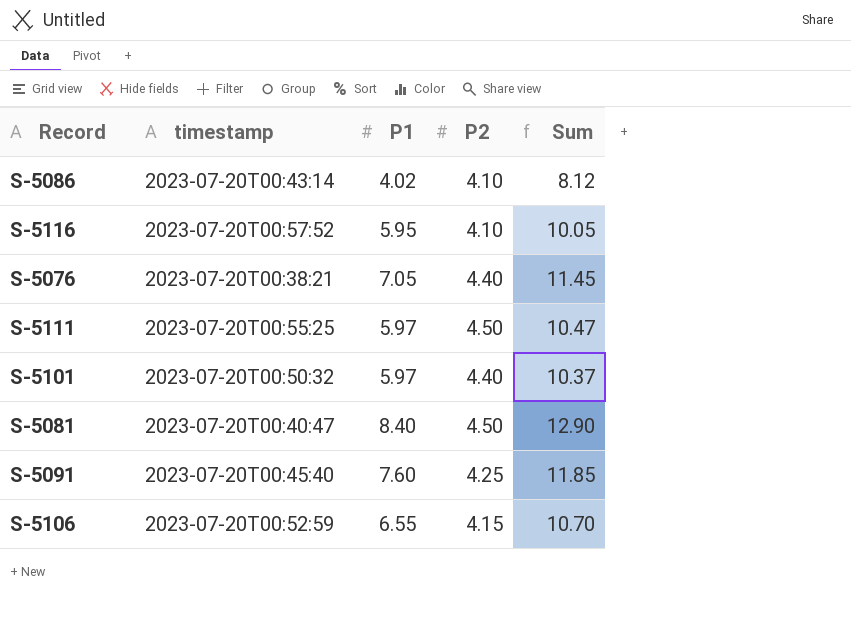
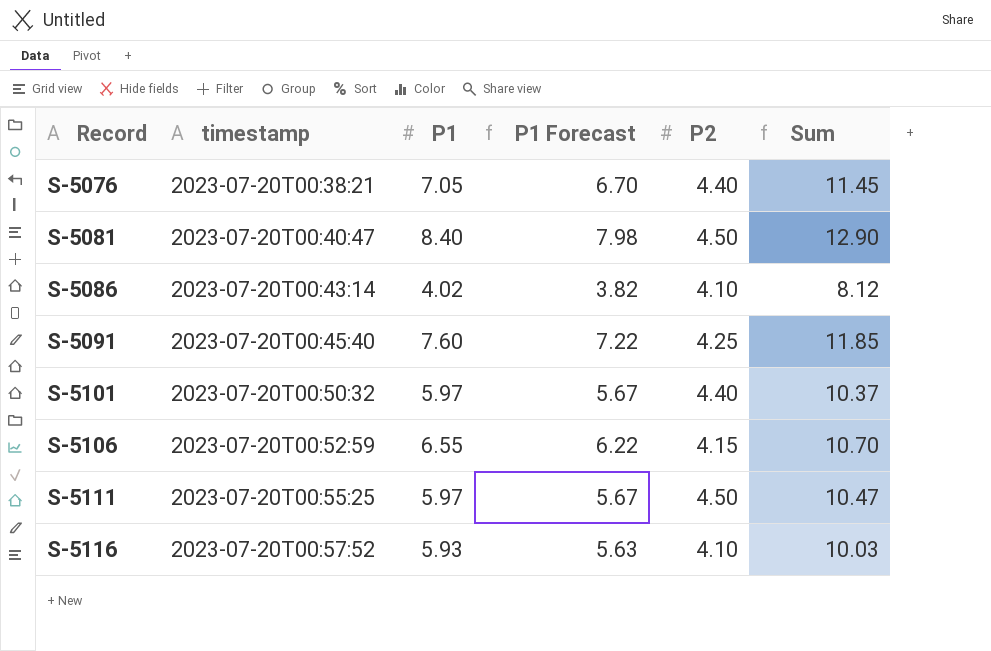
row order: none -> Record ascending
column P1 Forecast | formula: none -> [P1] * 0.95
S-5116 | P1: 5.95 -> 5.93
S-5116 | Sum: 10.05 -> 10.03

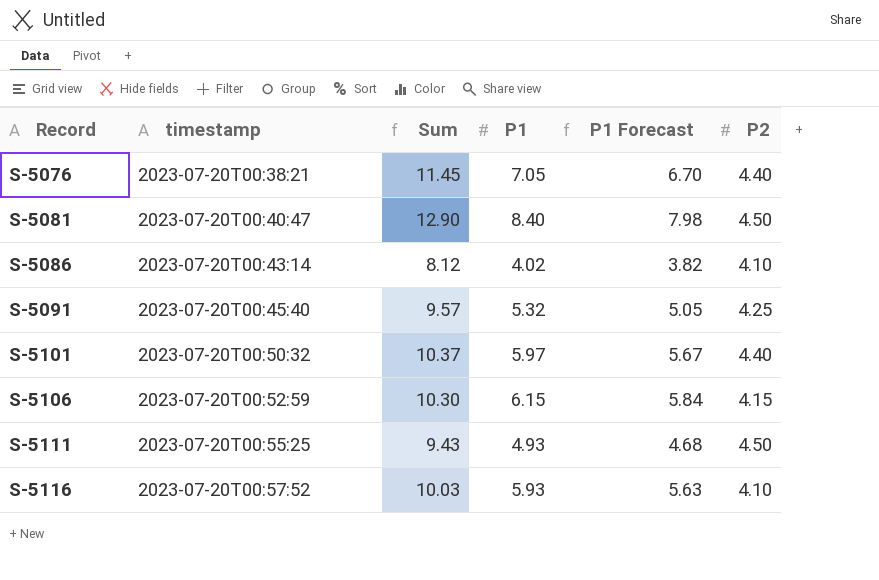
column Sum | position: 6 -> 3
S-5091 | Sum: 11.85 -> 9.57
S-5091 | P1: 7.60 -> 5.32
S-5091 | P1 Forecast: 7.22 -> 5.05
S-5106 | Sum: 10.70 -> 10.30
S-5106 | P1: 6.55 -> 6.15
S-5106 | P1 Forecast: 6.22 -> 5.84
S-5111 | Sum: 10.47 -> 9.43
S-5111 | P1: 5.97 -> 4.93
S-5111 | P1 Forecast: 5.67 -> 4.68

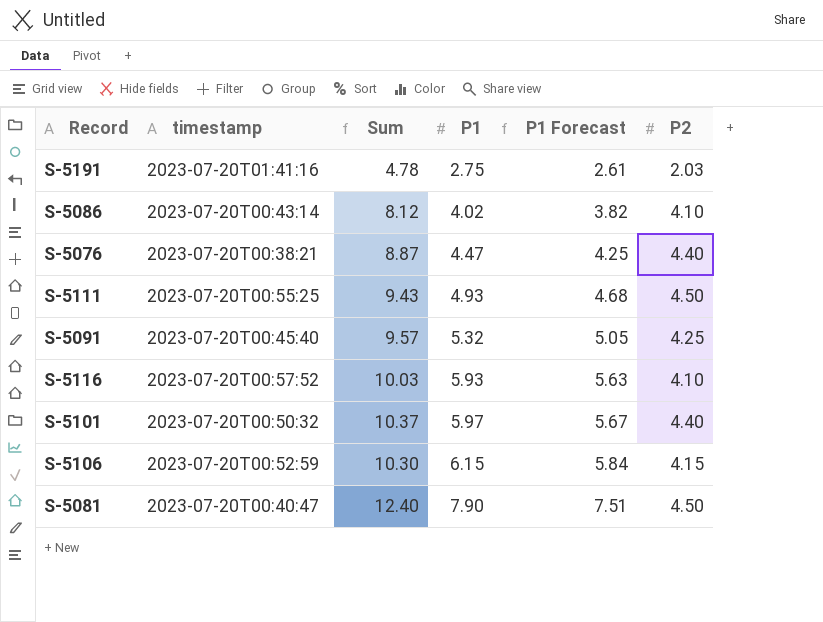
row order: Record ascending -> P1 ascending
row S-5191: none -> 2023-07-20T01:41:16 | 4.78 | 2.75 | 2.61 | 2.03
S-5076 | Sum: 11.45 -> 8.87
S-5076 | P1: 7.05 -> 4.47
S-5076 | P1 Forecast: 6.70 -> 4.25
S-5081 | Sum: 12.90 -> 12.40
S-5081 | P1: 8.40 -> 7.90
S-5081 | P1 Forecast: 7.98 -> 7.51

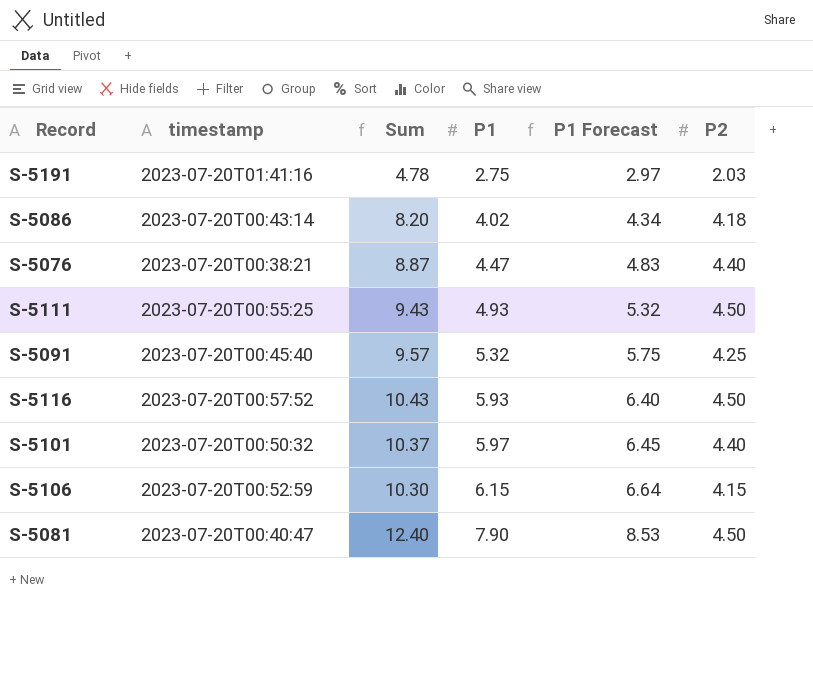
column P1 Forecast | formula: [P1] * 0.95 -> [P1] * 1.08
S-5086 | Sum: 8.12 -> 8.20
S-5086 | P2: 4.10 -> 4.18
S-5116 | Sum: 10.03 -> 10.43
S-5116 | P2: 4.10 -> 4.50

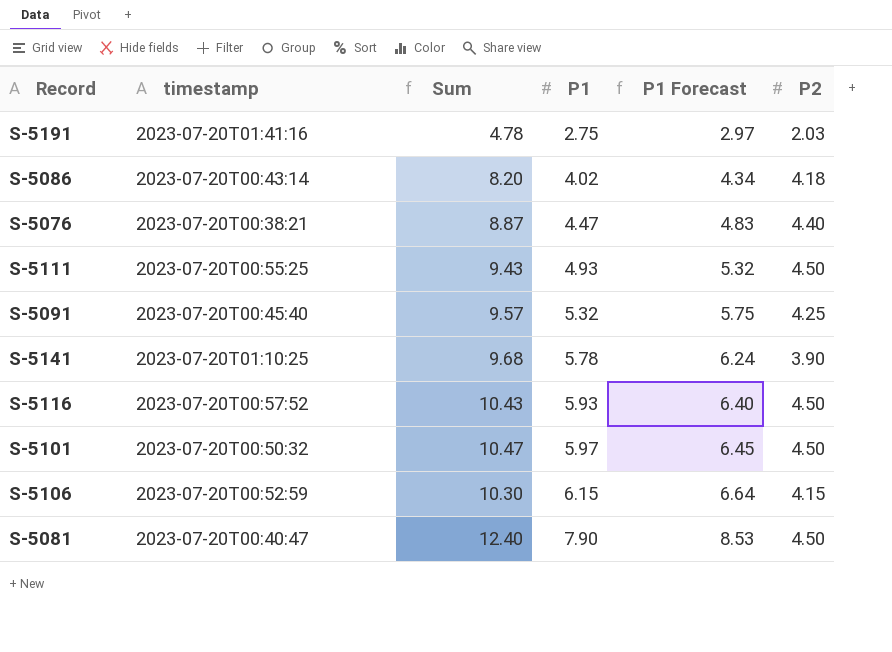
row S-5141: none -> 2023-07-20T01:10:25 | 9.68 | 5.78 | 6.24 | 3.90
S-5101 | Sum: 10.37 -> 10.47
S-5101 | P2: 4.40 -> 4.50

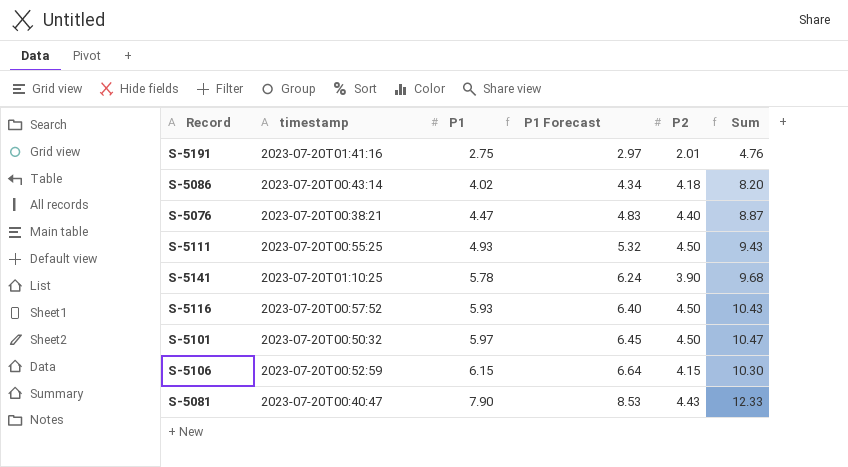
column Sum | position: 3 -> 6
row S-5091: 2023-07-20T00:45:40 | 9.57 | 5.32 | 5.75 | 4.25 -> none
S-5191 | P2: 2.03 -> 2.01
S-5191 | Sum: 4.78 -> 4.76
S-5081 | P2: 4.50 -> 4.43
S-5081 | Sum: 12.40 -> 12.33

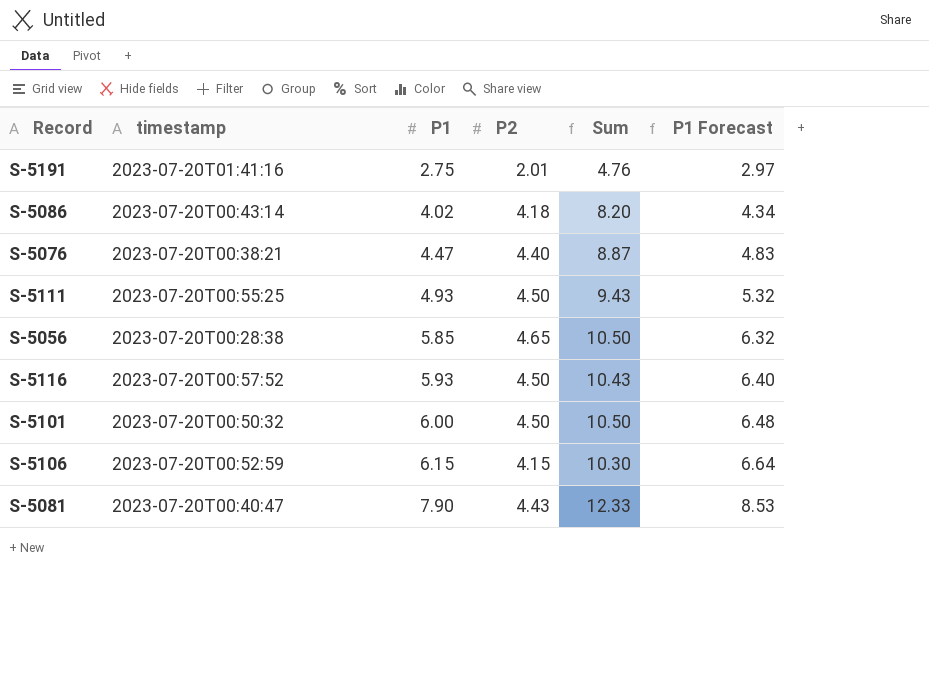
column P1 Forecast | position: 4 -> 6
row S-5141: 2023-07-20T01:10:25 | 5.78 | 6.24 | 3.90 | 9.68 -> none
row S-5056: none -> 2023-07-20T00:28:38 | 5.85 | 4.65 | 10.50 | 6.32
S-5101 | P1: 5.97 -> 6.00
S-5101 | Sum: 10.47 -> 10.50
S-5101 | P1 Forecast: 6.45 -> 6.48

